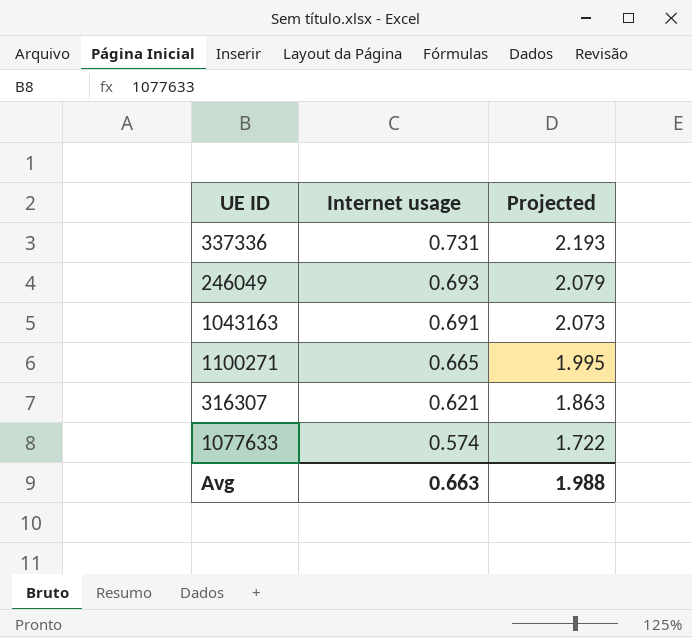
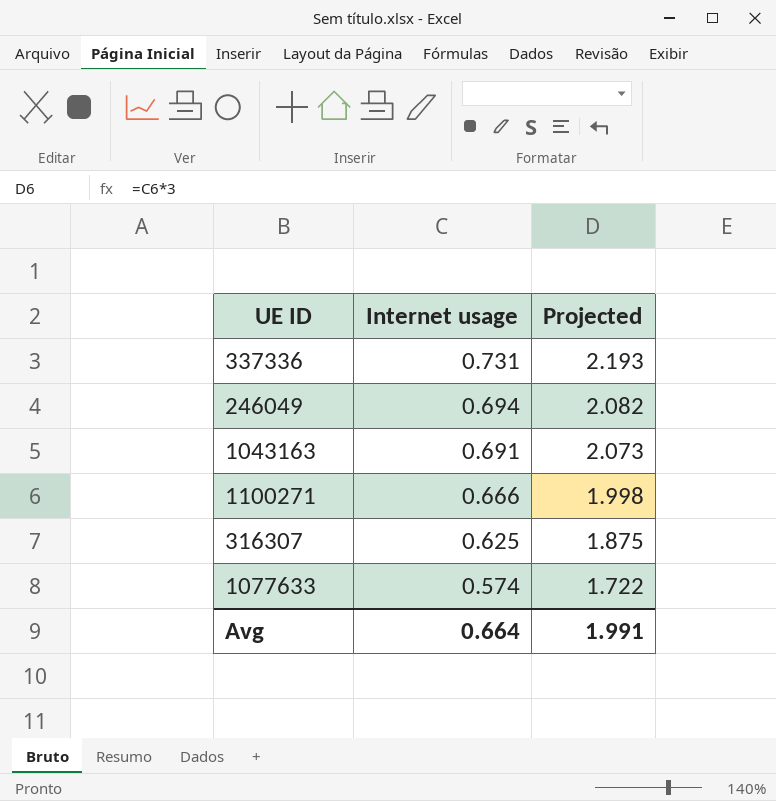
246049 | Internet usage: 0.693 -> 0.694
246049 | Projected: 2.079 -> 2.082
1100271 | Internet usage: 0.665 -> 0.666
1100271 | Projected: 1.995 -> 1.998
316307 | Internet usage: 0.621 -> 0.625
316307 | Projected: 1.863 -> 1.875
Avg | Internet usage: 0.663 -> 0.664
Avg | Projected: 1.988 -> 1.991

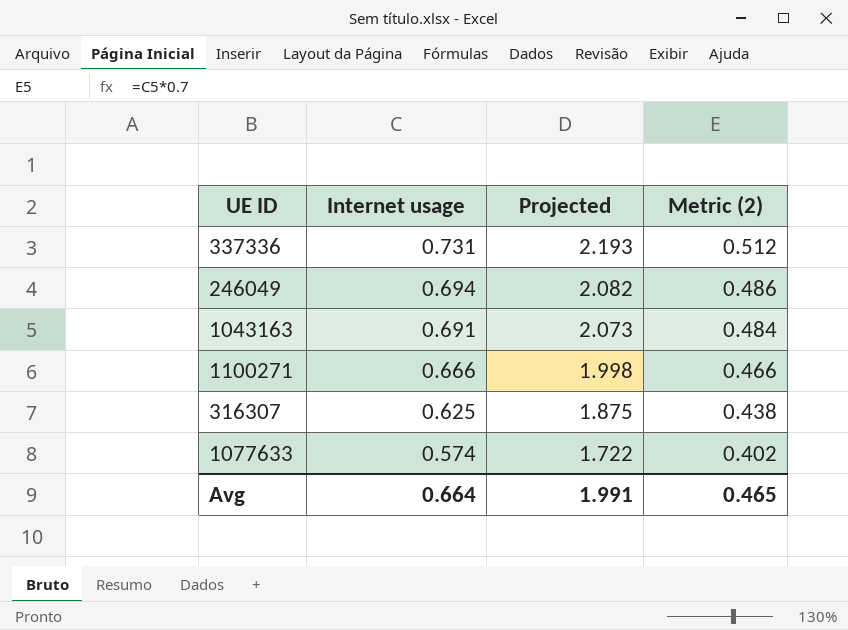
column Metric (2) | formula: none -> [Internet usage] * 0.7

